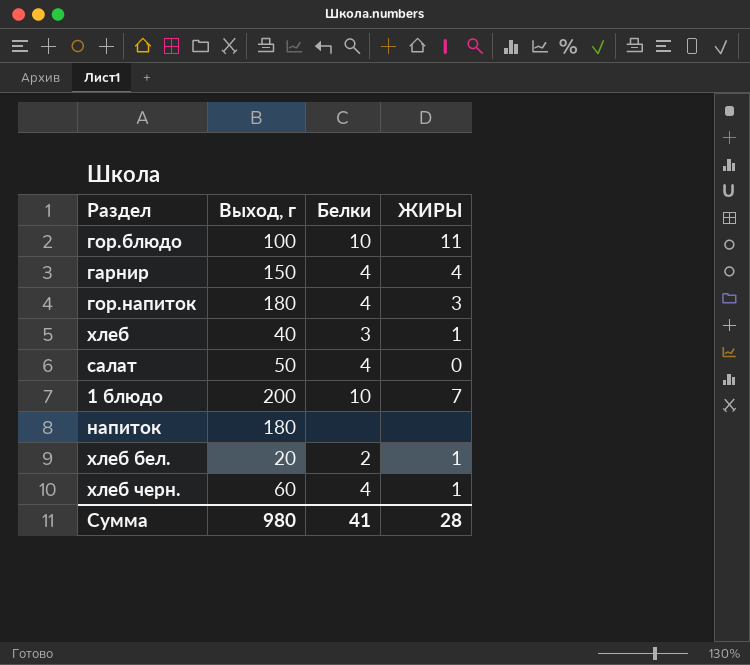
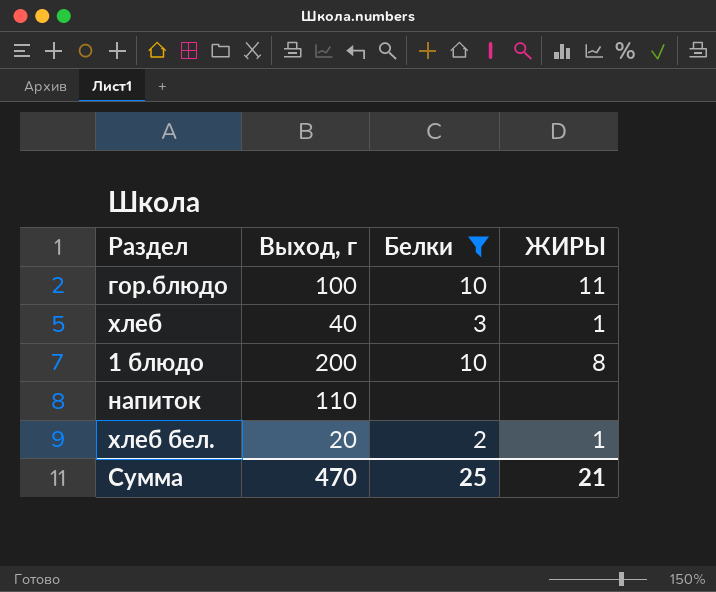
filter: none -> Белки != 4
1 блюдо | ЖИРЫ: 7 -> 8
напиток | Выход, г: 180 -> 110
Сумма | Выход, г: 980 -> 470
Сумма | Белки: 41 -> 25
Сумма | ЖИРЫ: 28 -> 21

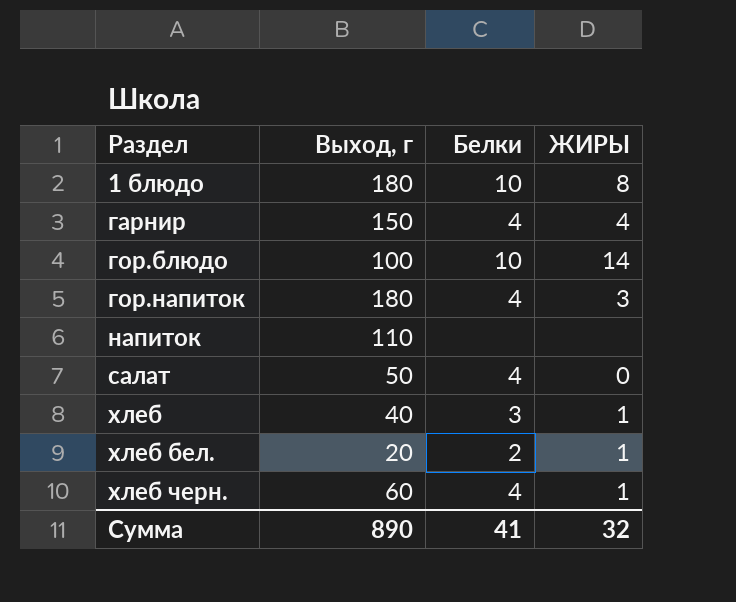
filter: Белки != 4 -> none
row order: none -> Раздел ascending
1 блюдо | Выход, г: 200 -> 180
гор.блюдо | ЖИРЫ: 11 -> 14
Сумма | Выход, г: 470 -> 890
Сумма | Белки: 25 -> 41
Сумма | ЖИРЫ: 21 -> 32

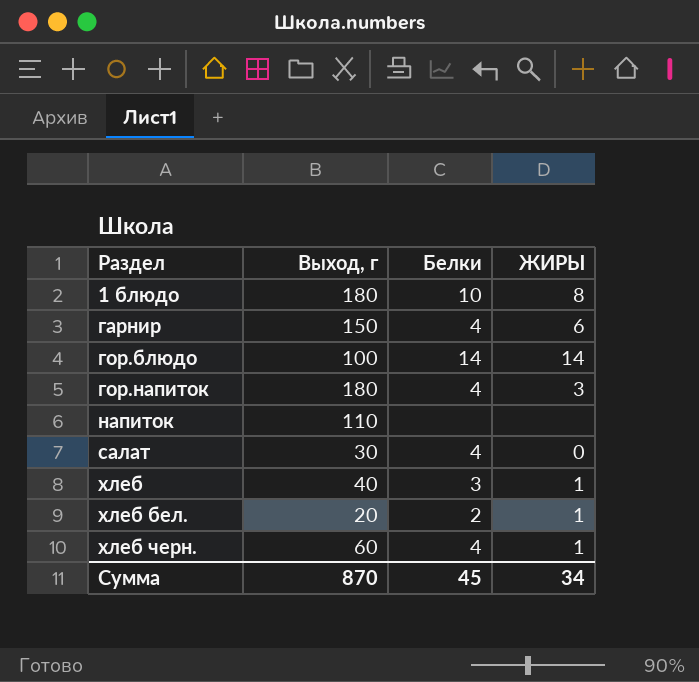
гарнир | ЖИРЫ: 4 -> 6
гор.блюдо | Белки: 10 -> 14
салат | Выход, г: 50 -> 30
Сумма | Выход, г: 890 -> 870
Сумма | Белки: 41 -> 45
Сумма | ЖИРЫ: 32 -> 34

